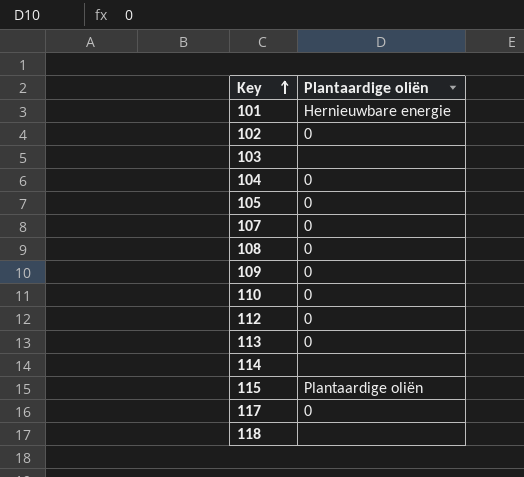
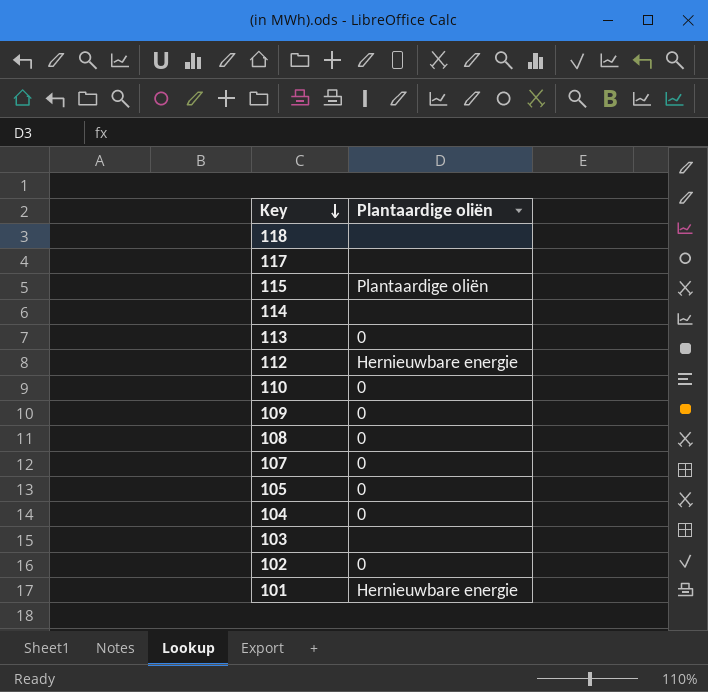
row order: Key ascending -> Key descending
117 | Plantaardige oliën: 0 -> none
112 | Plantaardige oliën: 0 -> Hernieuwbare energie

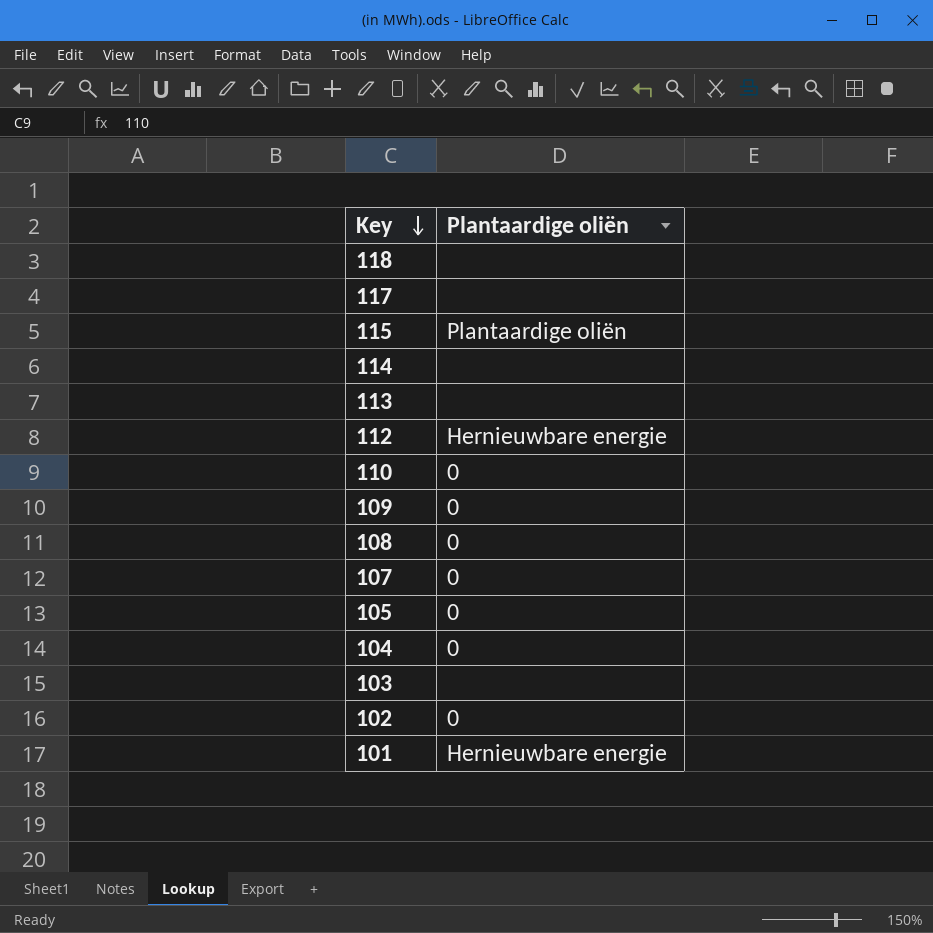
113 | Plantaardige oliën: 0 -> none

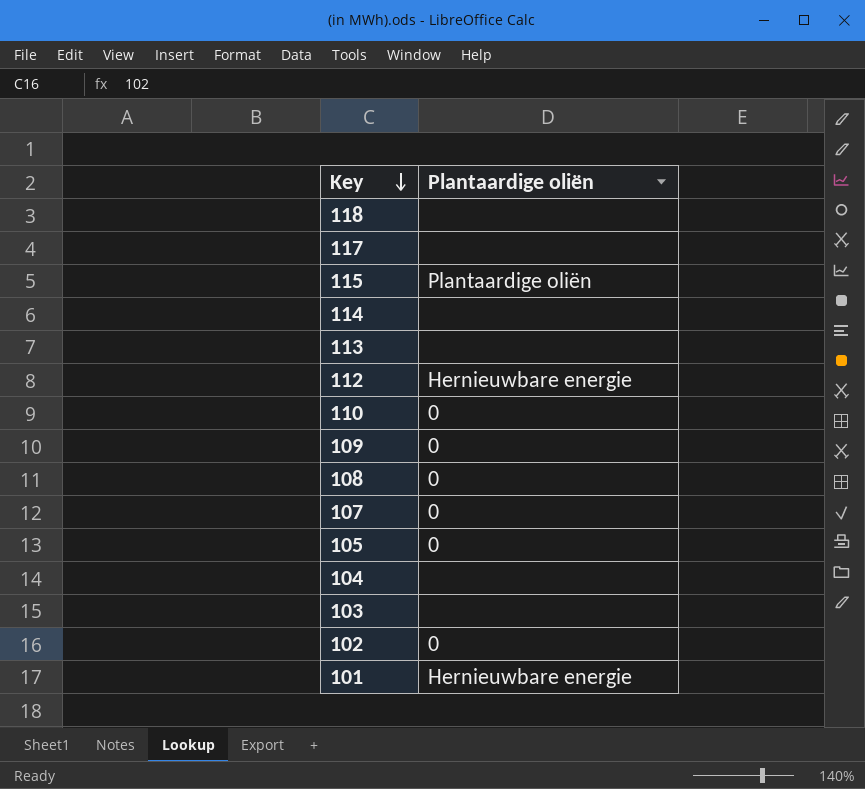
104 | Plantaardige oliën: 0 -> none

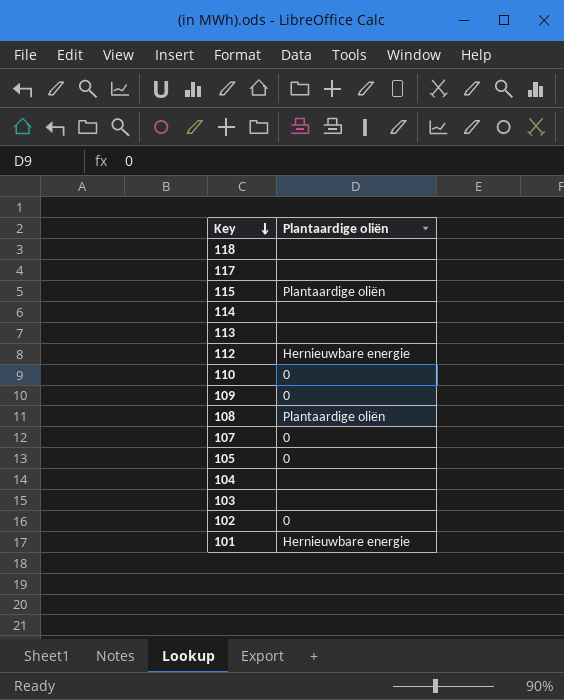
108 | Plantaardige oliën: 0 -> Plantaardige oliën

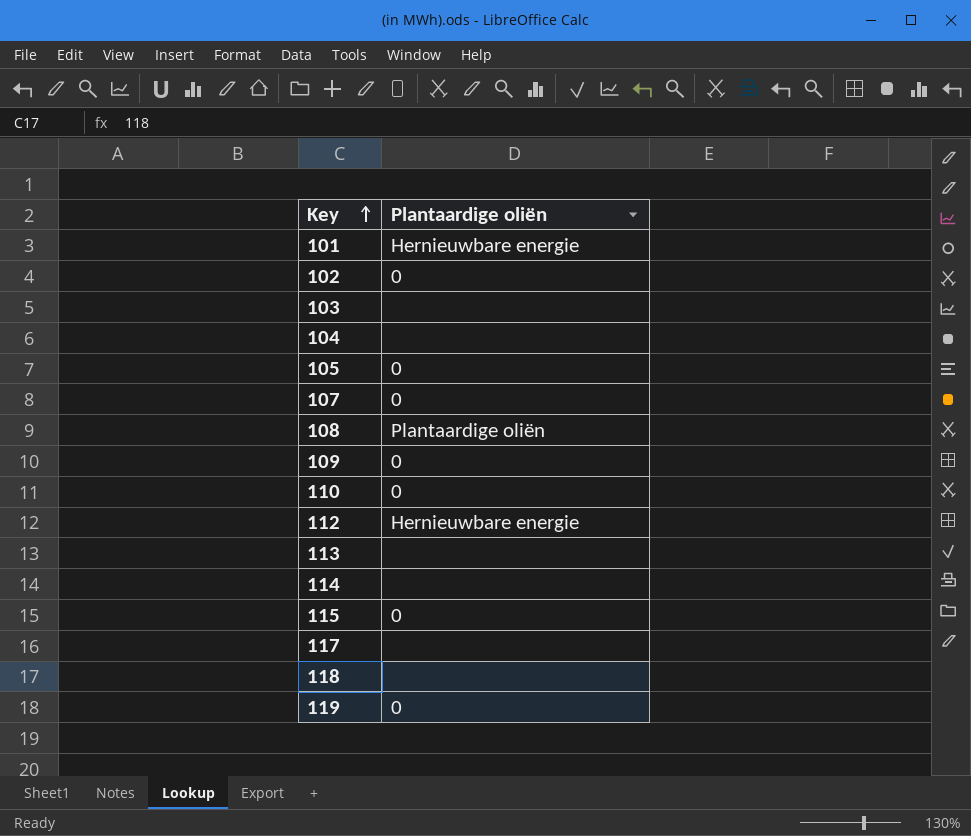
row order: Key descending -> Key ascending
115 | Plantaardige oliën: Plantaardige oliën -> 0
row 119: none -> 0

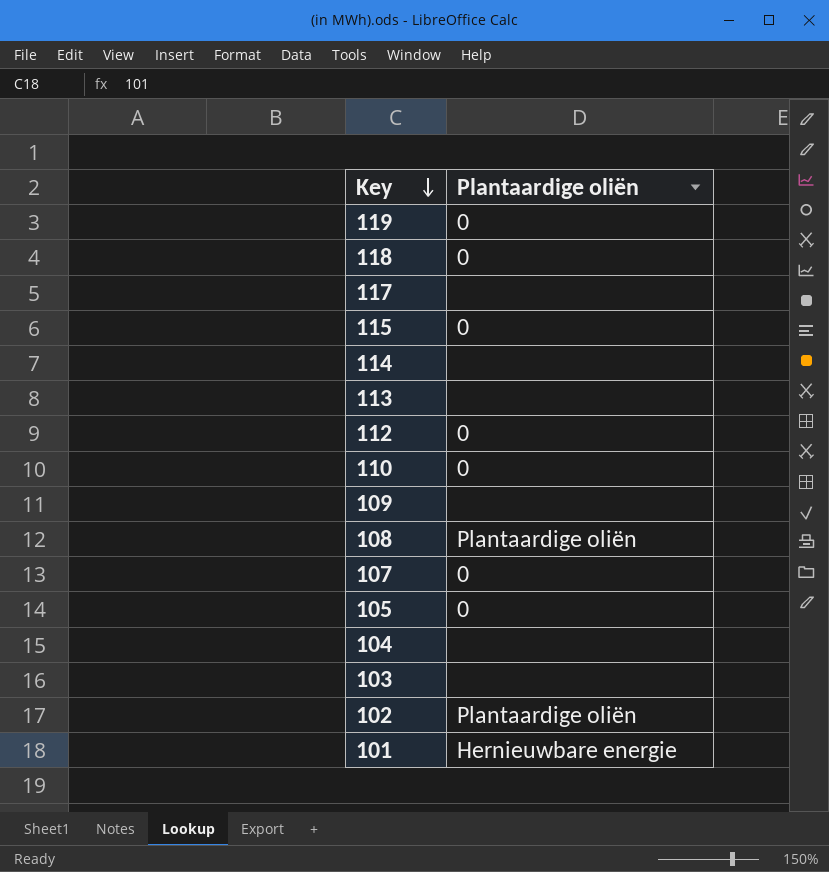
row order: Key ascending -> Key descending
118 | Plantaardige oliën: none -> 0
112 | Plantaardige oliën: Hernieuwbare energie -> 0
109 | Plantaardige oliën: 0 -> none
102 | Plantaardige oliën: 0 -> Plantaardige oliën

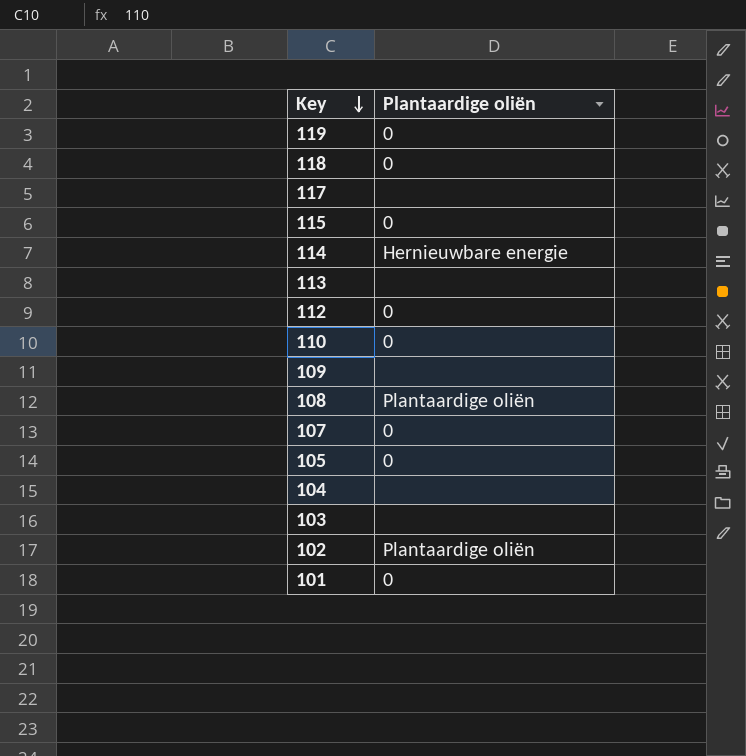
114 | Plantaardige oliën: none -> Hernieuwbare energie
101 | Plantaardige oliën: Hernieuwbare energie -> 0

